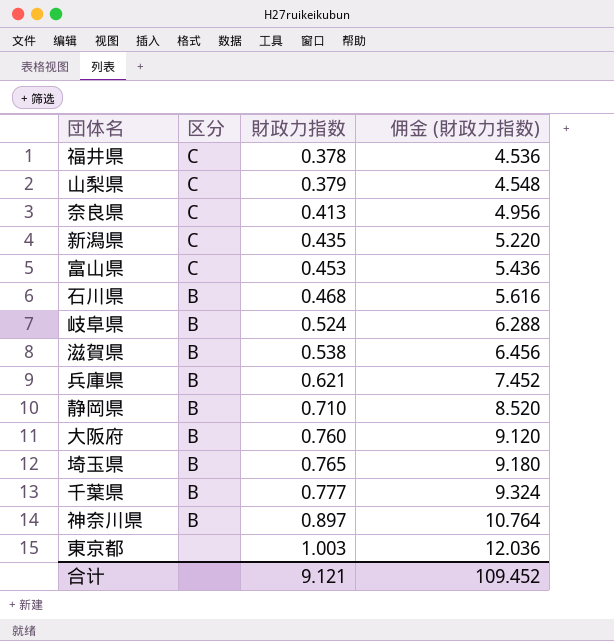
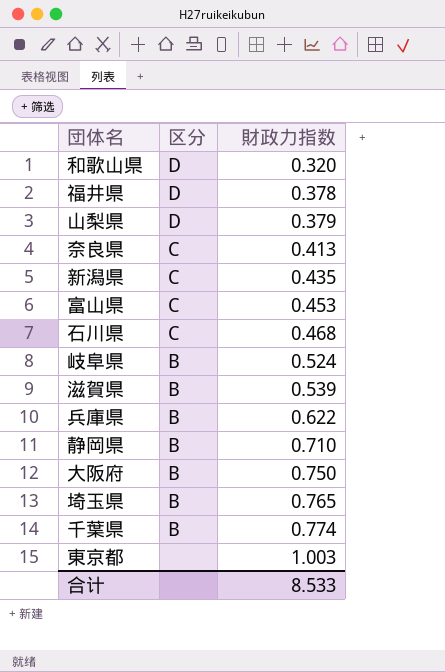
column 佣金 (財政力指数) | formula: [財政力指数] * 12 -> none
row 神奈川県: B | 0.897 | 10.764 -> none
row 和歌山県: none -> D | 0.320
福井県 | 区分: C -> D
山梨県 | 区分: C -> D
石川県 | 区分: B -> C
滋賀県 | 財政力指数: 0.538 -> 0.539
兵庫県 | 財政力指数: 0.621 -> 0.622
大阪府 | 財政力指数: 0.760 -> 0.750
千葉県 | 財政力指数: 0.777 -> 0.774
合计 | 財政力指数: 9.121 -> 8.533

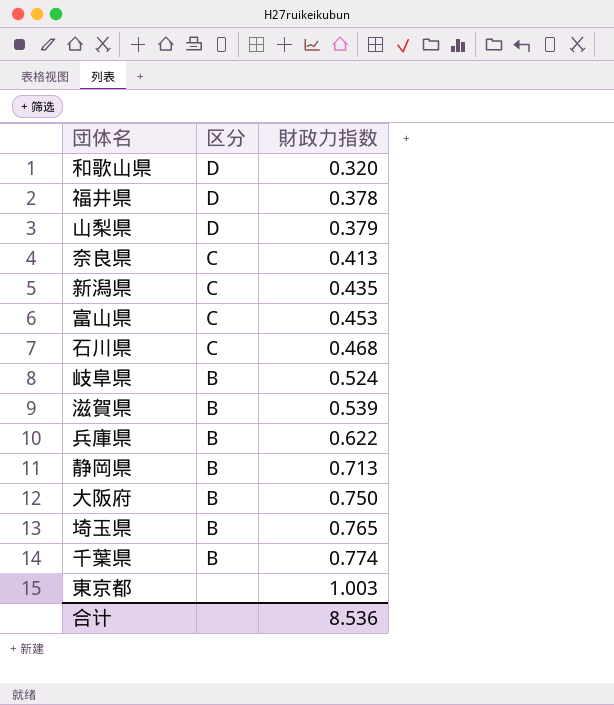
静岡県 | 財政力指数: 0.710 -> 0.713
合计 | 財政力指数: 8.533 -> 8.536

